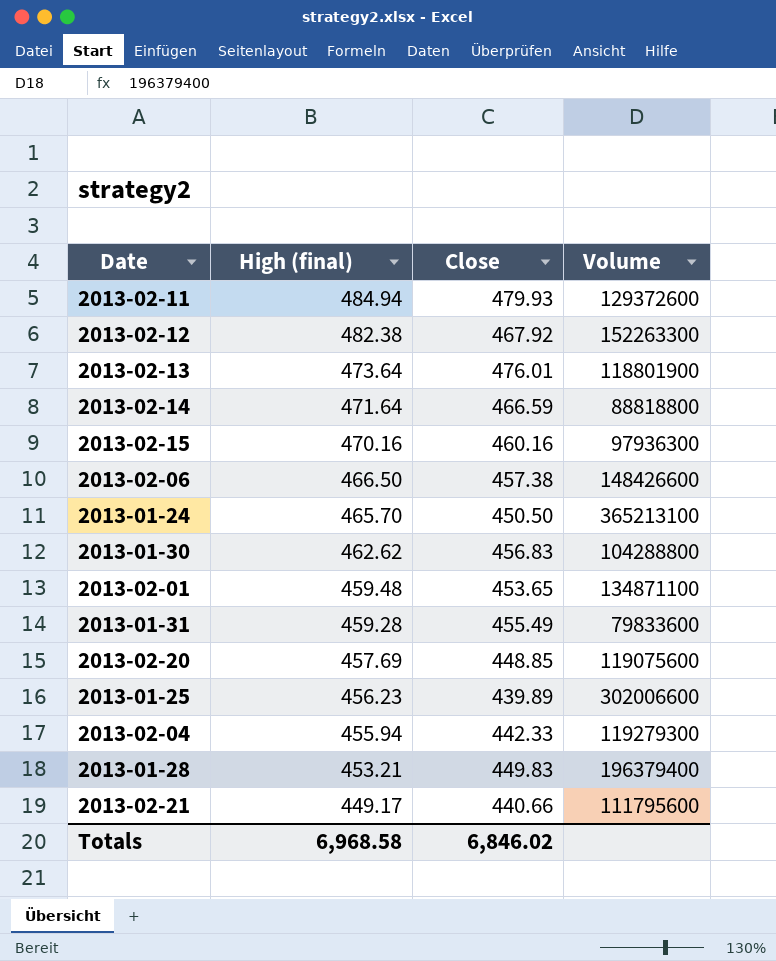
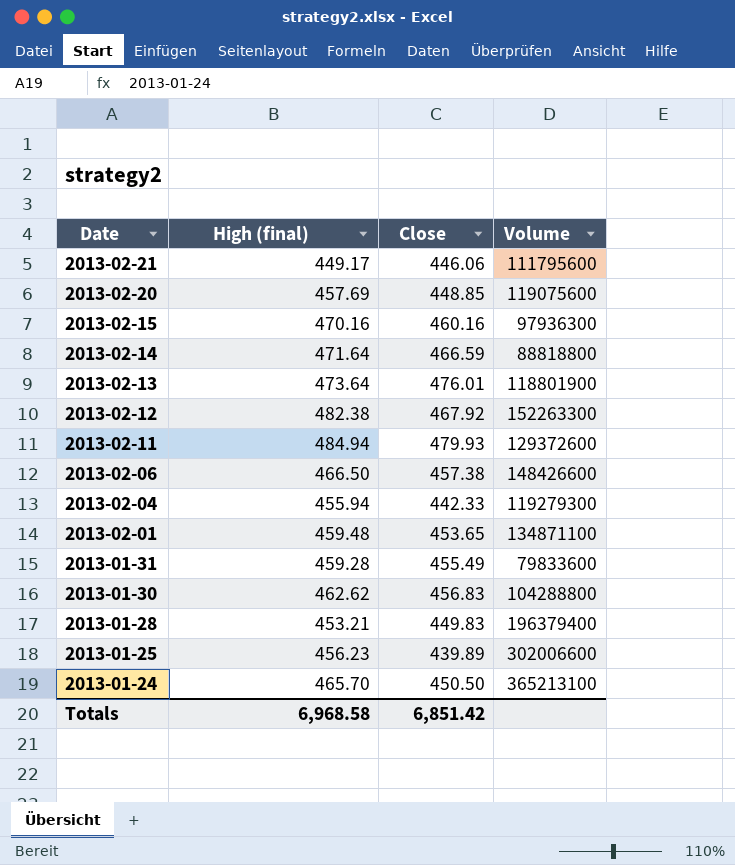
row order: High (final) descending -> Date descending
2013-02-21 | Close: 440.66 -> 446.06
Totals | Close: 6,846.02 -> 6,851.42

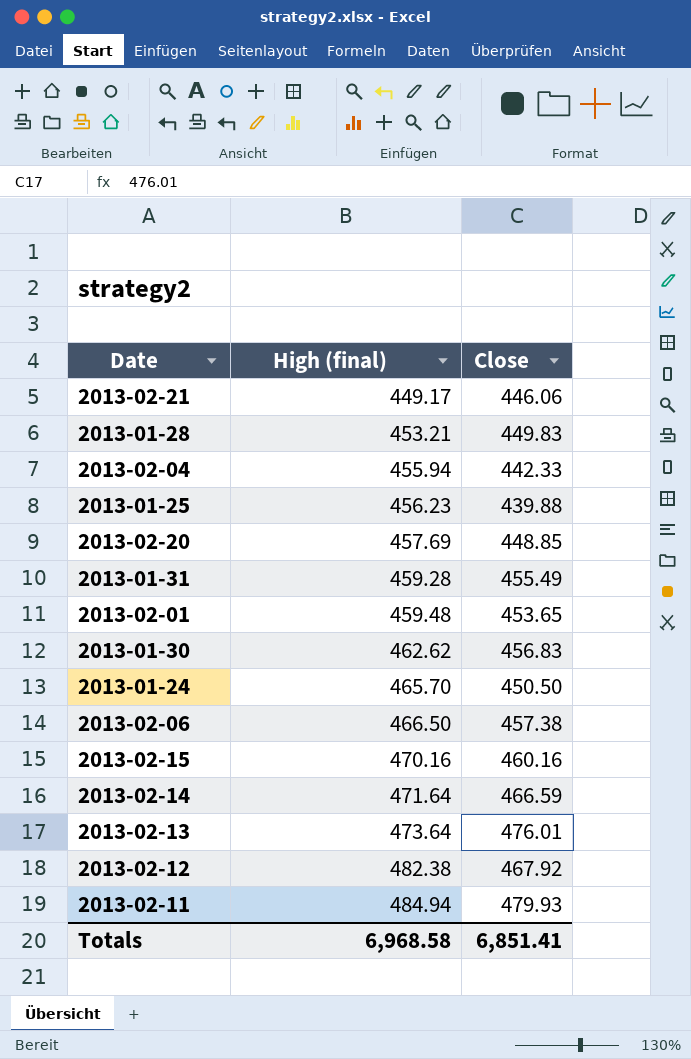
row order: Date descending -> High (final) ascending
column Volume | position: 4 -> none
2013-01-25 | Close: 439.89 -> 439.88
Totals | Close: 6,851.42 -> 6,851.41

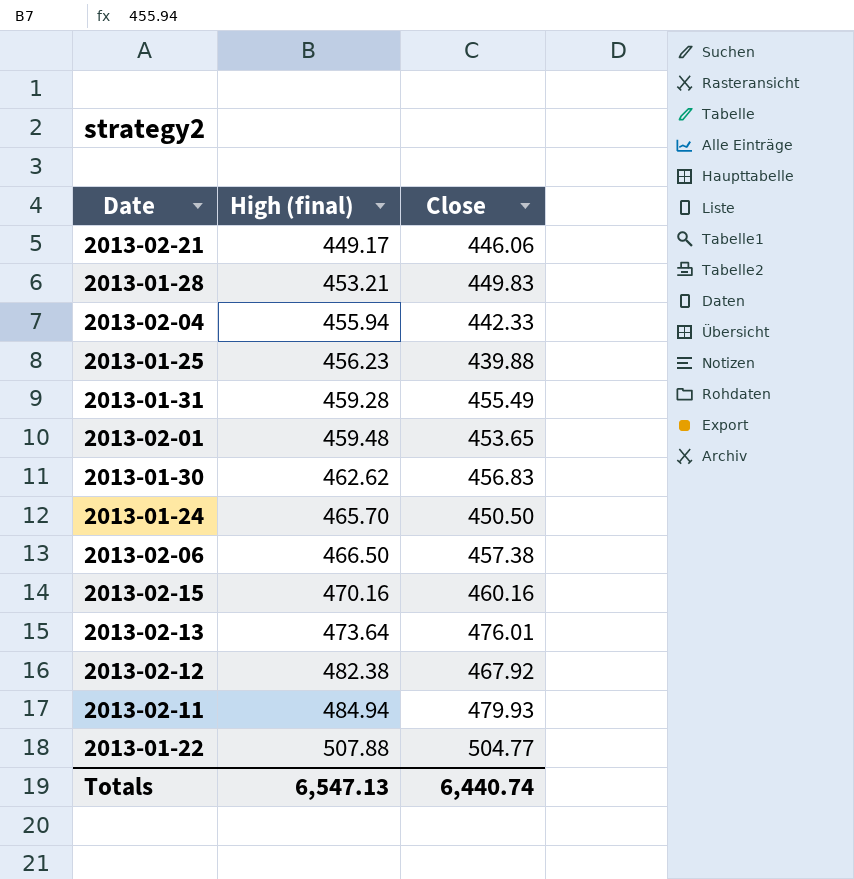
row 2013-02-20: 457.69 | 448.85 -> none
row 2013-02-14: 471.64 | 466.59 -> none
row 2013-01-22: none -> 507.88 | 504.77
Totals | High (final): 6,968.58 -> 6,547.13
Totals | Close: 6,851.41 -> 6,440.74

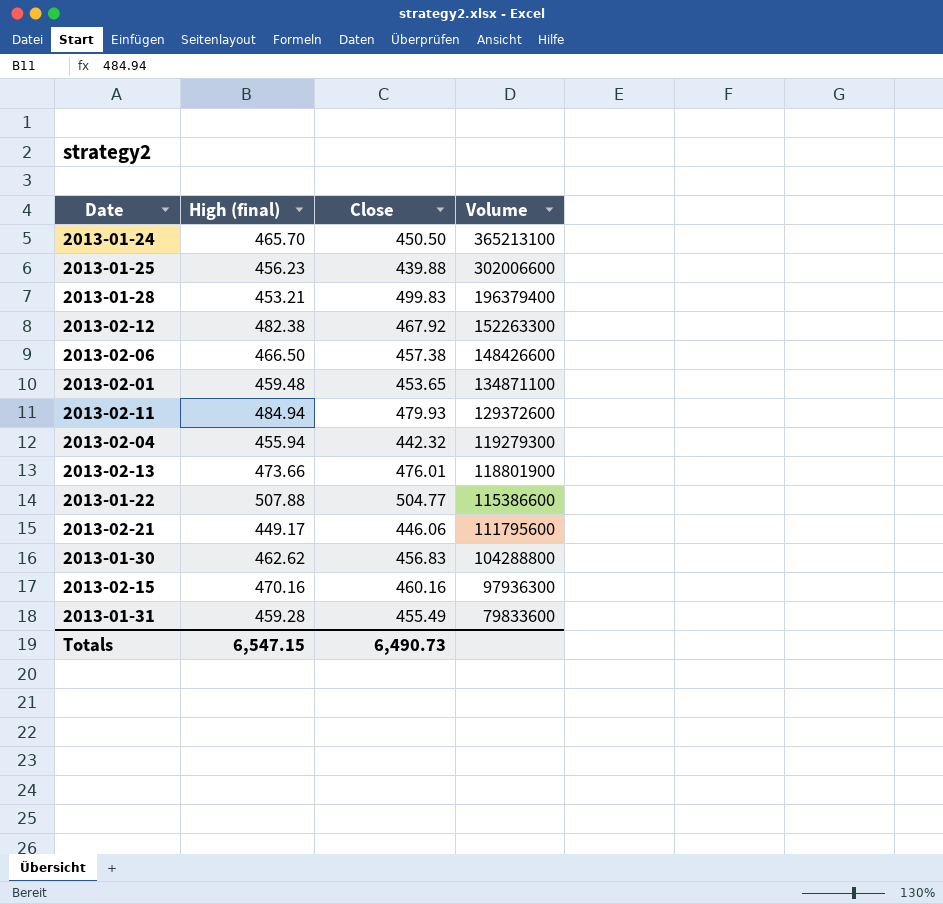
row order: High (final) ascending -> Volume descending
column Volume | position: none -> 4
2013-01-28 | Close: 449.83 -> 499.83
2013-02-04 | Close: 442.33 -> 442.32
2013-02-13 | High (final): 473.64 -> 473.66
Totals | High (final): 6,547.13 -> 6,547.15
Totals | Close: 6,440.74 -> 6,490.73

